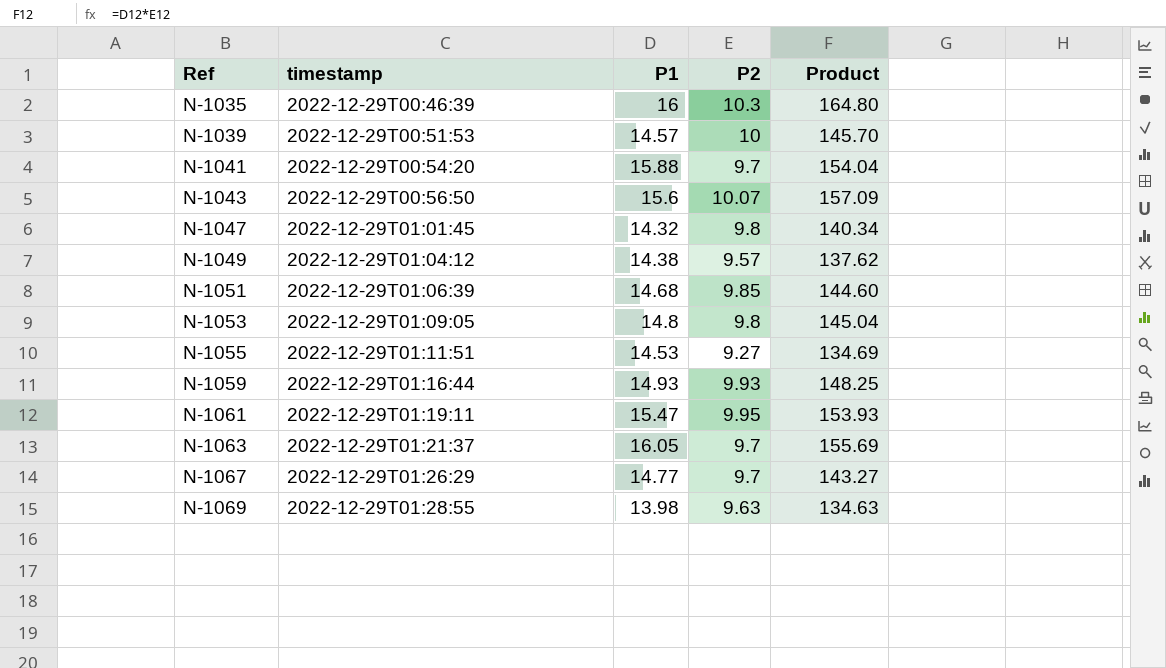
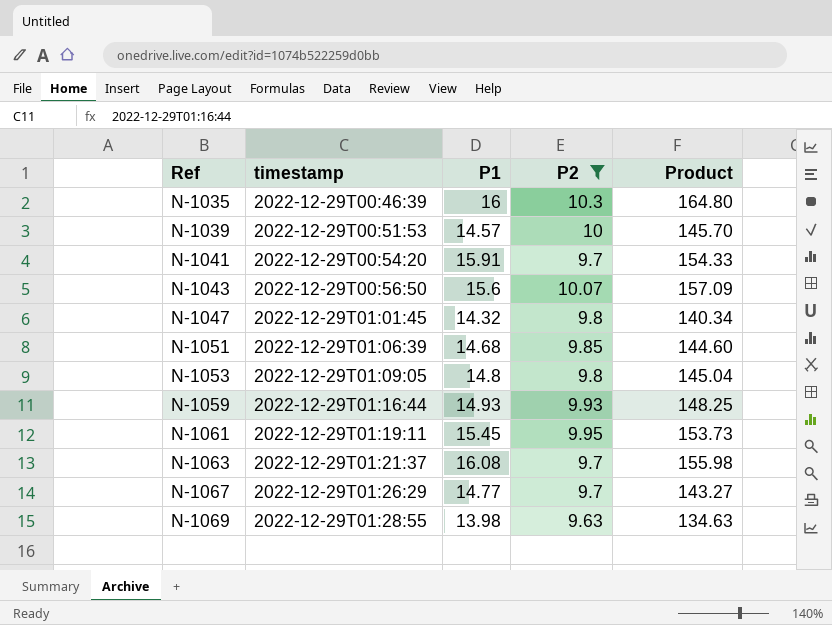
filter: none -> P2 >= 9.63
N-1041 | P1: 15.88 -> 15.91
N-1041 | Product: 154.04 -> 154.33
N-1061 | P1: 15.47 -> 15.45
N-1061 | Product: 153.93 -> 153.73
N-1063 | P1: 16.05 -> 16.08
N-1063 | Product: 155.69 -> 155.98

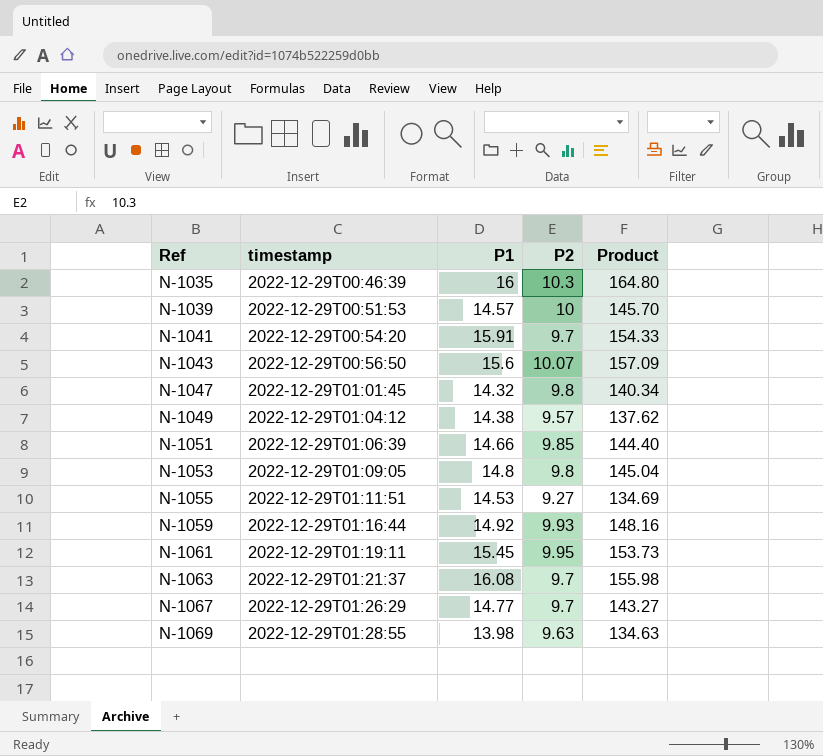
filter: P2 >= 9.63 -> none
N-1051 | P1: 14.68 -> 14.66
N-1051 | Product: 144.60 -> 144.40
N-1059 | P1: 14.93 -> 14.92
N-1059 | Product: 148.25 -> 148.16

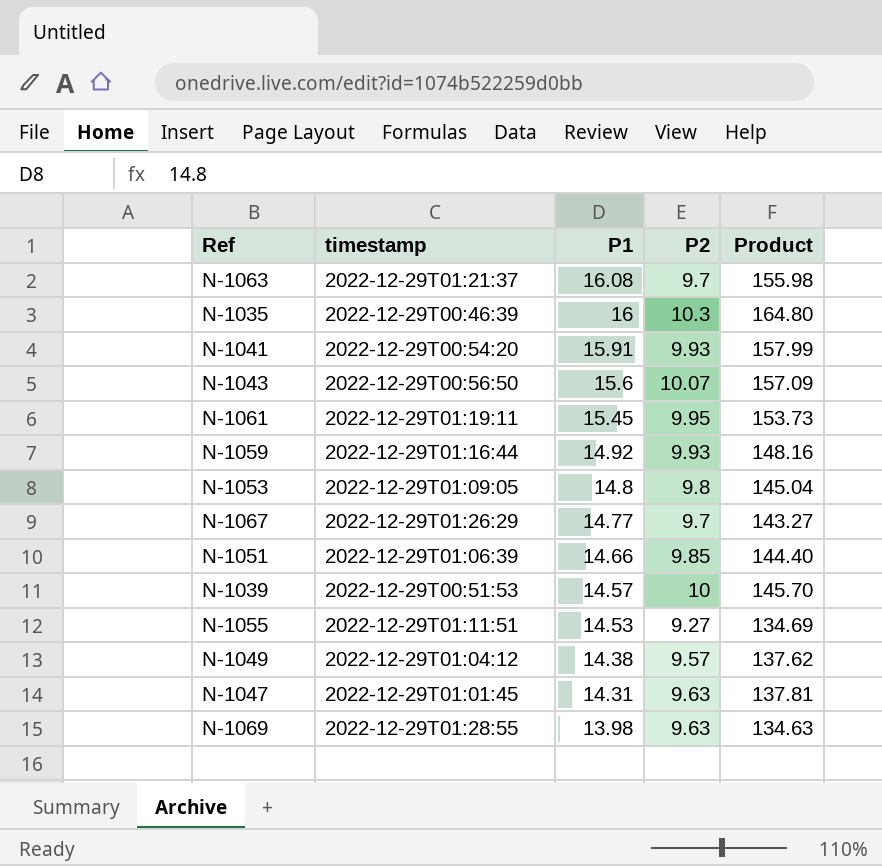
row order: Ref ascending -> P1 descending
N-1041 | P2: 9.7 -> 9.93
N-1041 | Product: 154.33 -> 157.99
N-1047 | P1: 14.32 -> 14.31
N-1047 | P2: 9.8 -> 9.63
N-1047 | Product: 140.34 -> 137.81

